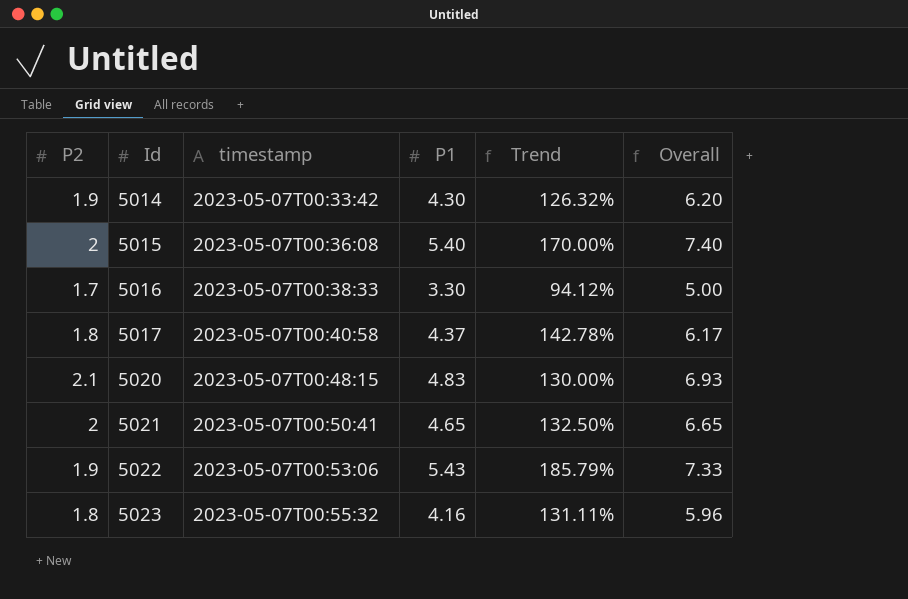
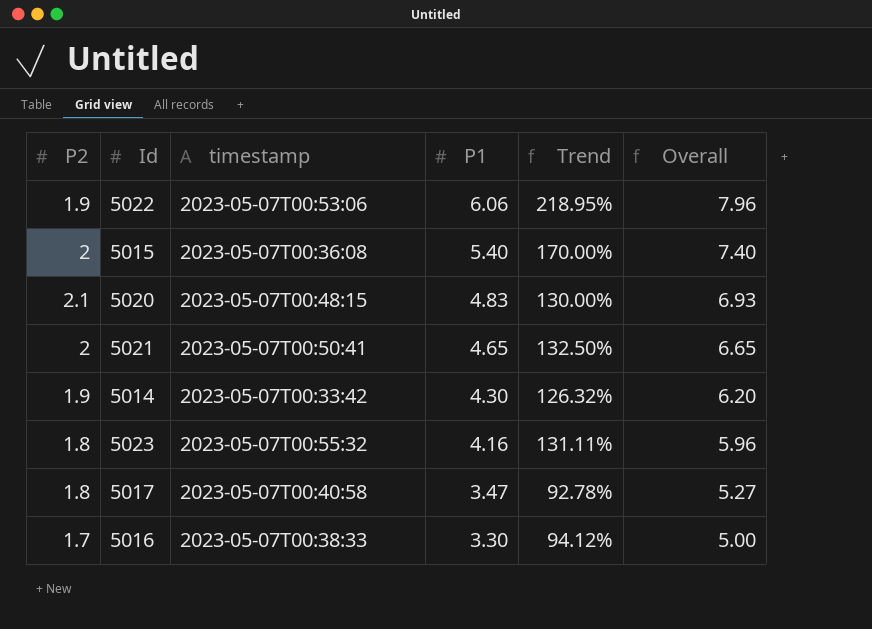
row order: Id ascending -> P1 descending
5022 | P1: 5.43 -> 6.06
5022 | Trend: 185.79% -> 218.95%
5022 | Overall: 7.33 -> 7.96
5017 | P1: 4.37 -> 3.47
5017 | Trend: 142.78% -> 92.78%
5017 | Overall: 6.17 -> 5.27

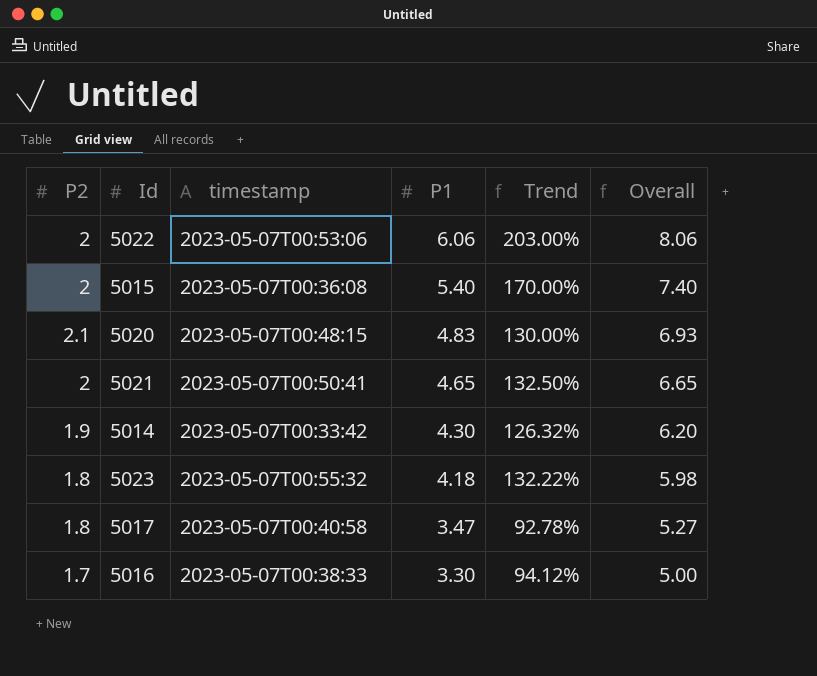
5022 | P2: 1.9 -> 2
5022 | Trend: 218.95% -> 203.00%
5022 | Overall: 7.96 -> 8.06
5023 | P1: 4.16 -> 4.18
5023 | Trend: 131.11% -> 132.22%
5023 | Overall: 5.96 -> 5.98

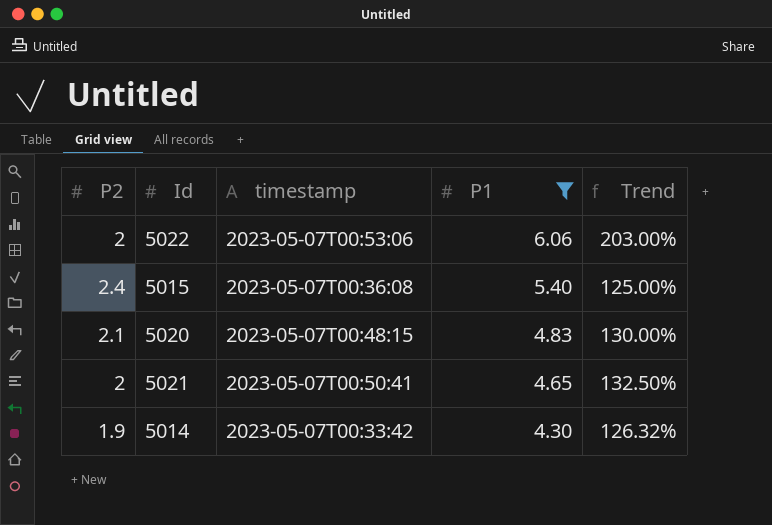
filter: none -> P1 >= 4.30
column Overall | formula: [P2] + [P1] -> none
5015 | P2: 2 -> 2.4
5015 | Trend: 170.00% -> 125.00%

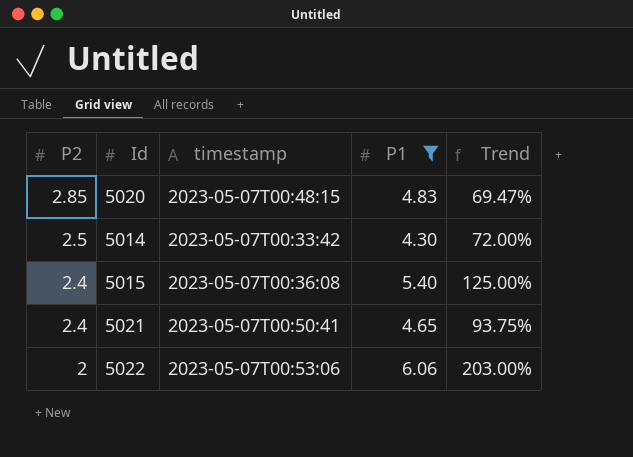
row order: P1 descending -> P2 descending
5020 | P2: 2.1 -> 2.85
5020 | Trend: 130.00% -> 69.47%
5014 | P2: 1.9 -> 2.5
5014 | Trend: 126.32% -> 72.00%
5021 | P2: 2 -> 2.4
5021 | Trend: 132.50% -> 93.75%

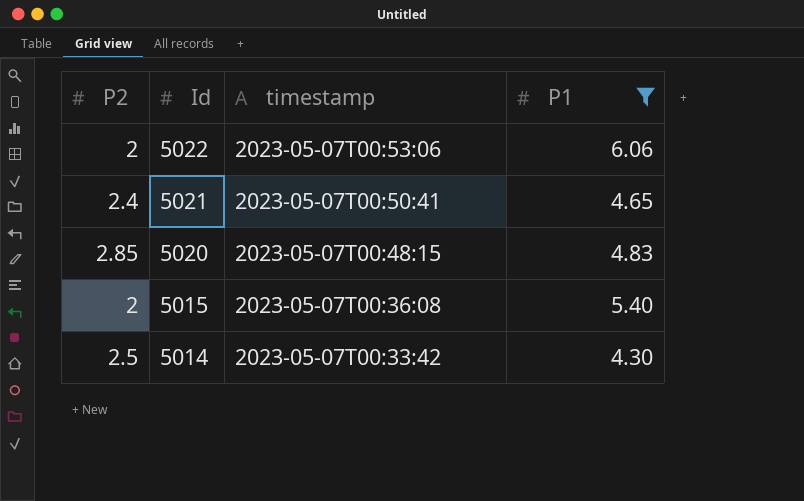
row order: P2 descending -> Id descending
column Trend | formula: ([P1] - [P2]) / [P2] -> none
5015 | P2: 2.4 -> 2

